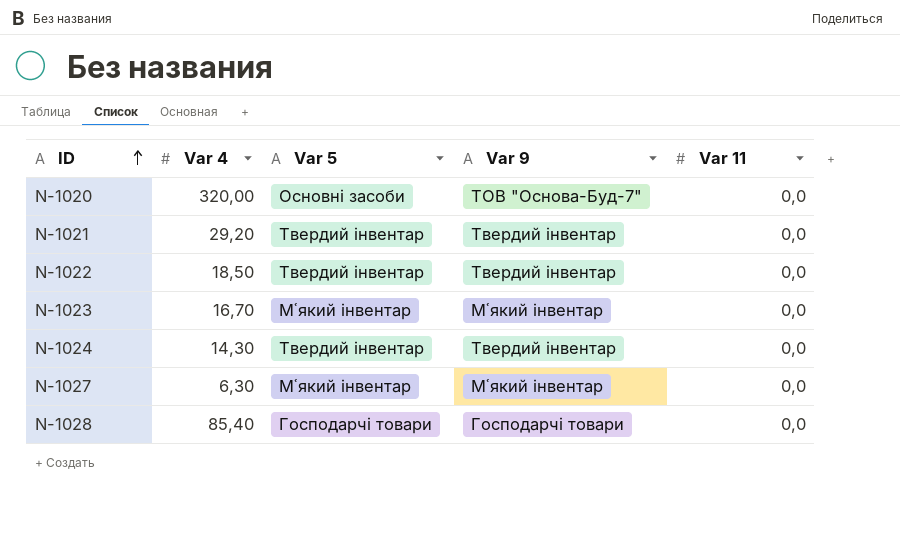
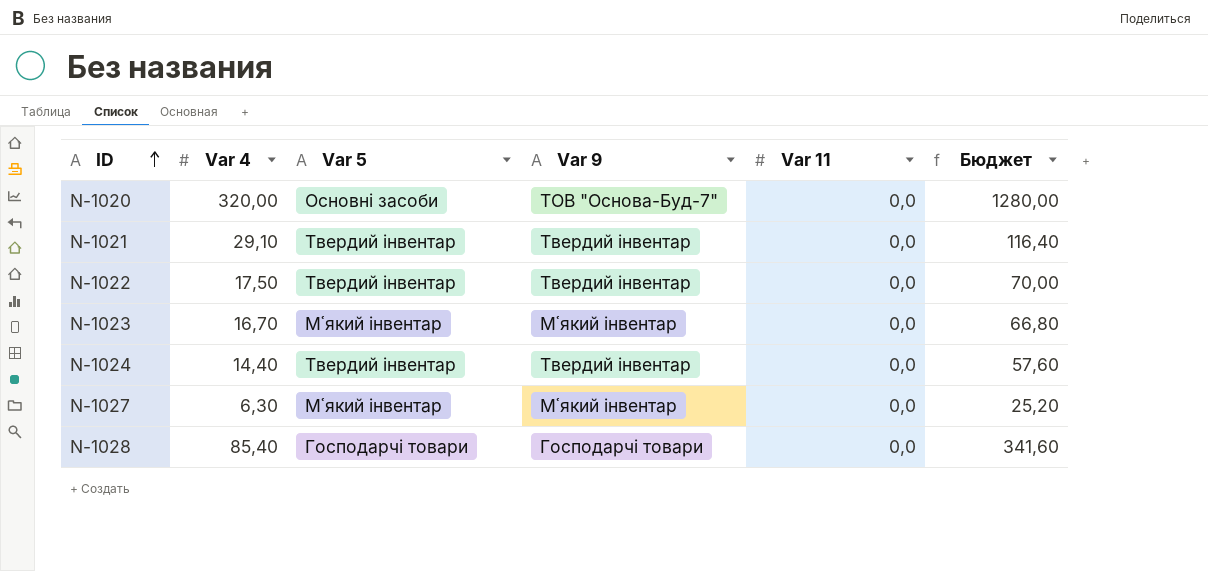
column Бюджет | formula: none -> [Var 4] * 4
N-1021 | Var 4: 29,20 -> 29,10
N-1022 | Var 4: 18,50 -> 17,50
N-1024 | Var 4: 14,30 -> 14,40

